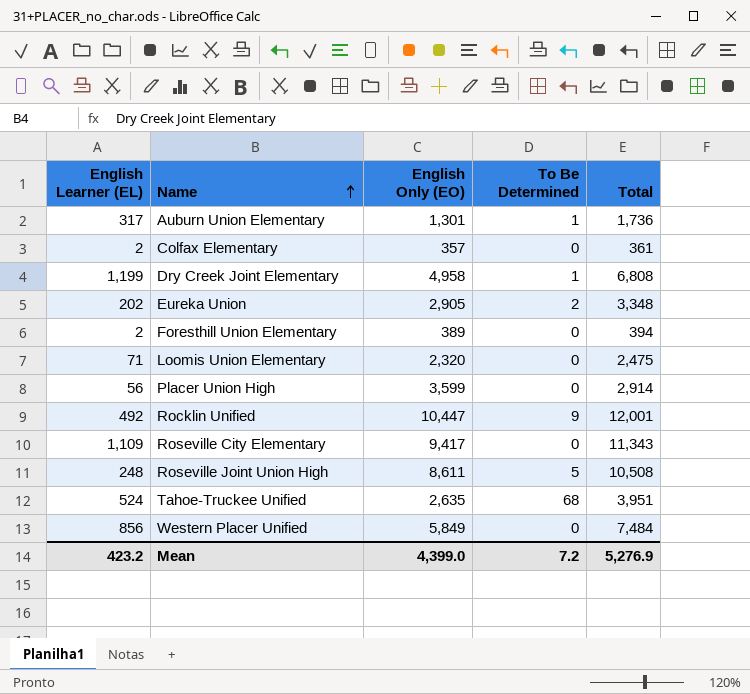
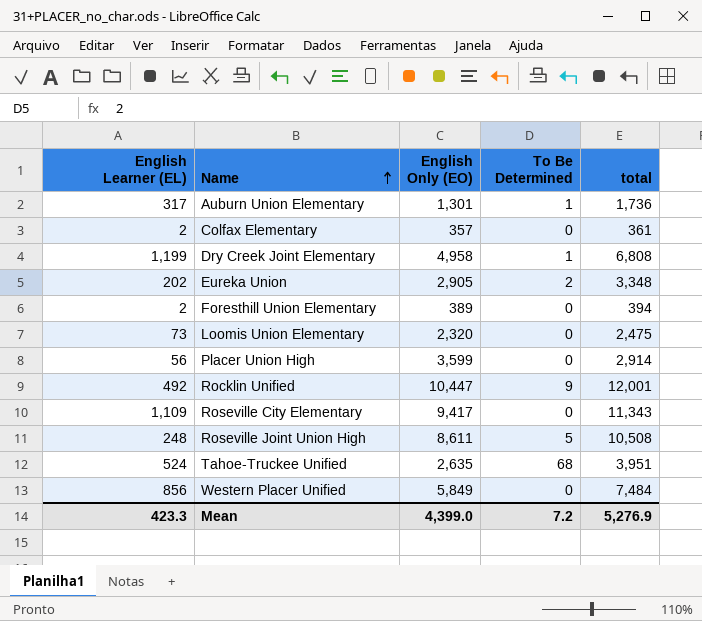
column name: Total -> total
Loomis Union Elementary | English Learner (EL): 71 -> 73
Mean | English Learner (EL): 423.2 -> 423.3

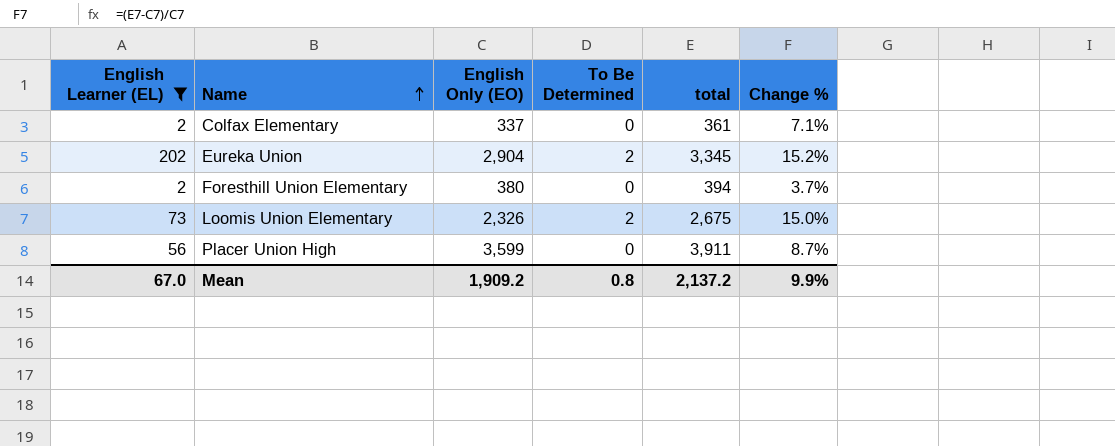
filter: none -> English Learner (EL) <= 202
column Change % | formula: none -> ([total] - [English Only (EO)]) / [English Only (EO)]
Colfax Elementary | English Only (EO): 357 -> 337
Eureka Union | English Only (EO): 2,905 -> 2,904
Eureka Union | total: 3,348 -> 3,345
Foresthill Union Elementary | English Only (EO): 389 -> 380
Loomis Union Elementary | English Only (EO): 2,320 -> 2,326
Loomis Union Elementary | To Be Determined: 0 -> 2
Loomis Union Elementary | total: 2,475 -> 2,675
Placer Union High | total: 2,914 -> 3,911
Mean | English Learner (EL): 423.3 -> 67.0
Mean | English Only (EO): 4,399.0 -> 1,909.2
Mean | To Be Determined: 7.2 -> 0.8
Mean | total: 5,276.9 -> 2,137.2

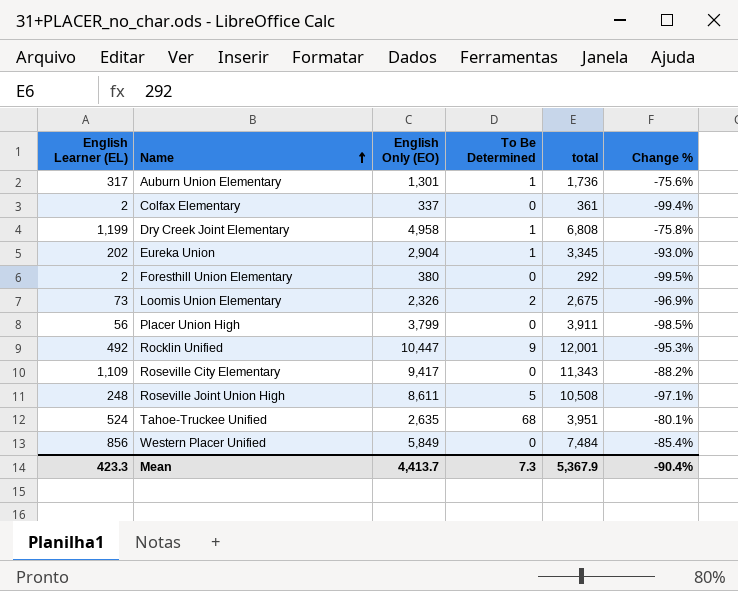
filter: English Learner (EL) <= 202 -> none
column Change % | formula: ([total] - [English Only (EO)]) / [English Only (EO)] -> ([English Learner (EL)] - [English Only (EO)]) / [English Only (EO)]
Eureka Union | To Be Determined: 2 -> 1
Foresthill Union Elementary | total: 394 -> 292
Placer Union High | English Only (EO): 3,599 -> 3,799
Mean | English Learner (EL): 67.0 -> 423.3
Mean | English Only (EO): 1,909.2 -> 4,413.7
Mean | To Be Determined: 0.8 -> 7.3
Mean | total: 2,137.2 -> 5,367.9
Mean | Change %: 9.9% -> -90.4%

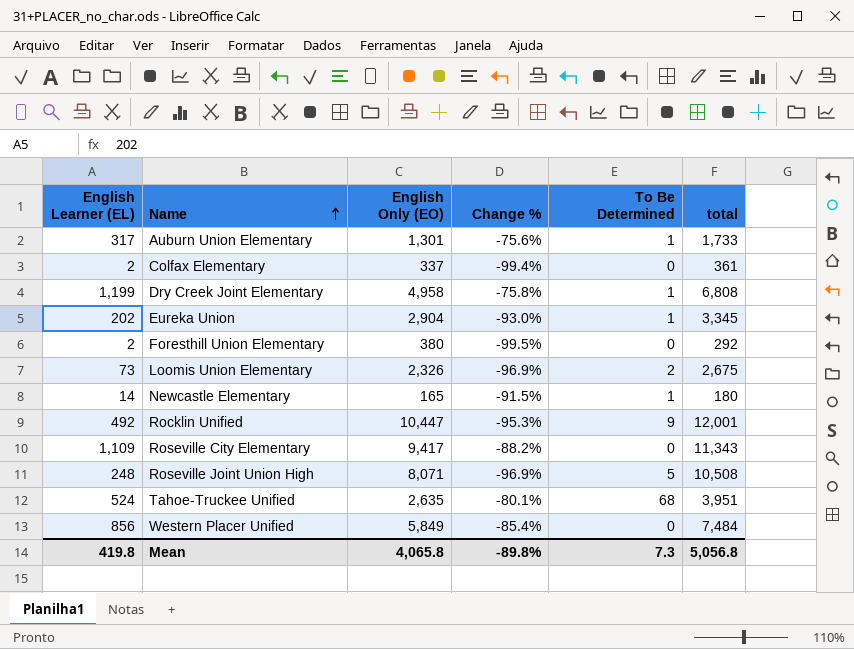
column Change % | position: 6 -> 4
row Placer Union High: 56 | 3,799 | 0 | 3,911 | -98.5% -> none
Auburn Union Elementary | total: 1,736 -> 1,733
row Newcastle Elementary: none -> 14 | 165 | -91.5% | 1 | 180
Roseville Joint Union High | English Only (EO): 8,611 -> 8,071
Roseville Joint Union High | Change %: -97.1% -> -96.9%
Mean | English Learner (EL): 423.3 -> 419.8
Mean | English Only (EO): 4,413.7 -> 4,065.8
Mean | Change %: -90.4% -> -89.8%
Mean | total: 5,367.9 -> 5,056.8

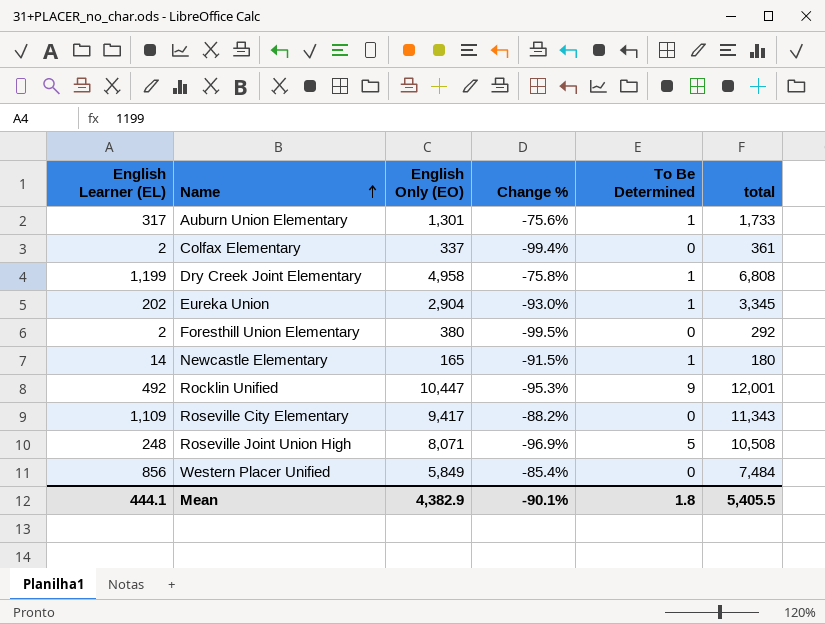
row Loomis Union Elementary: 73 | 2,326 | -96.9% | 2 | 2,675 -> none
row Tahoe-Truckee Unified: 524 | 2,635 | -80.1% | 68 | 3,951 -> none
Mean | English Learner (EL): 419.8 -> 444.1
Mean | English Only (EO): 4,065.8 -> 4,382.9
Mean | Change %: -89.8% -> -90.1%
Mean | To Be Determined: 7.3 -> 1.8
Mean | total: 5,056.8 -> 5,405.5

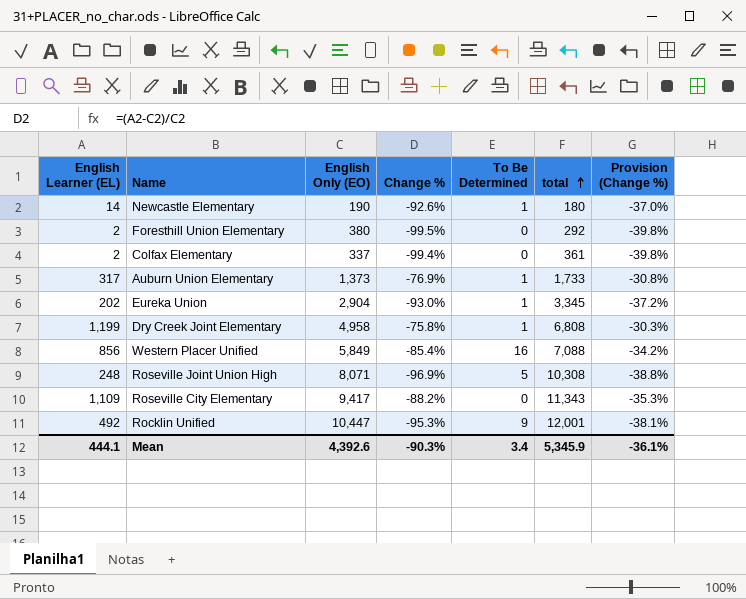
row order: Name ascending -> total ascending
column Provision (Change %) | formula: none -> [Change %] * 0.4
Newcastle Elementary | English Only (EO): 165 -> 190
Newcastle Elementary | Change %: -91.5% -> -92.6%
Auburn Union Elementary | English Only (EO): 1,301 -> 1,373
Auburn Union Elementary | Change %: -75.6% -> -76.9%
Western Placer Unified | To Be Determined: 0 -> 16
Western Placer Unified | total: 7,484 -> 7,088
Roseville Joint Union High | total: 10,508 -> 10,308
Mean | English Only (EO): 4,382.9 -> 4,392.6
Mean | Change %: -90.1% -> -90.3%
Mean | To Be Determined: 1.8 -> 3.4
Mean | total: 5,405.5 -> 5,345.9

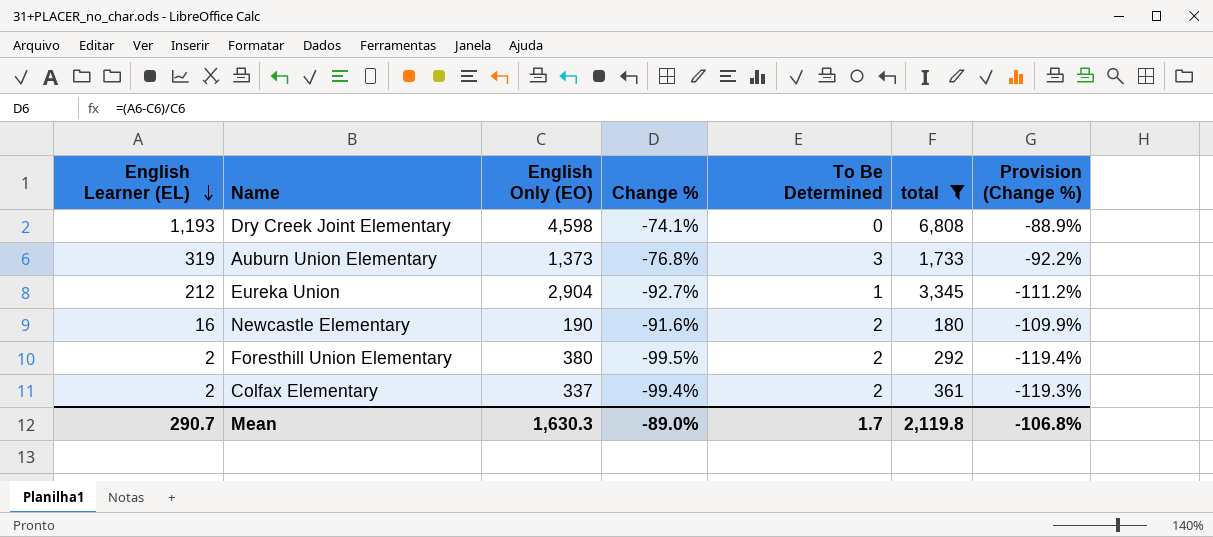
filter: none -> total <= 6,808
row order: total ascending -> English Learner (EL) descending
column Provision (Change %) | formula: [Change %] * 0.4 -> [Change %] * 1.2
Dry Creek Joint Elementary | English Learner (EL): 1,199 -> 1,193
Dry Creek Joint Elementary | English Only (EO): 4,958 -> 4,598
Dry Creek Joint Elementary | Change %: -75.8% -> -74.1%
Dry Creek Joint Elementary | To Be Determined: 1 -> 0
Auburn Union Elementary | English Learner (EL): 317 -> 319
Auburn Union Elementary | Change %: -76.9% -> -76.8%
Auburn Union Elementary | To Be Determined: 1 -> 3
Eureka Union | English Learner (EL): 202 -> 212
Eureka Union | Change %: -93.0% -> -92.7%
Newcastle Elementary | English Learner (EL): 14 -> 16
Newcastle Elementary | Change %: -92.6% -> -91.6%
Newcastle Elementary | To Be Determined: 1 -> 2
Foresthill Union Elementary | To Be Determined: 0 -> 2
Colfax Elementary | To Be Determined: 0 -> 2
Mean | English Learner (EL): 444.1 -> 290.7
Mean | English Only (EO): 4,392.6 -> 1,630.3
Mean | Change %: -90.3% -> -89.0%
Mean | To Be Determined: 3.4 -> 1.7
Mean | total: 5,345.9 -> 2,119.8
Mean | Provision (Change %): -36.1% -> -106.8%

